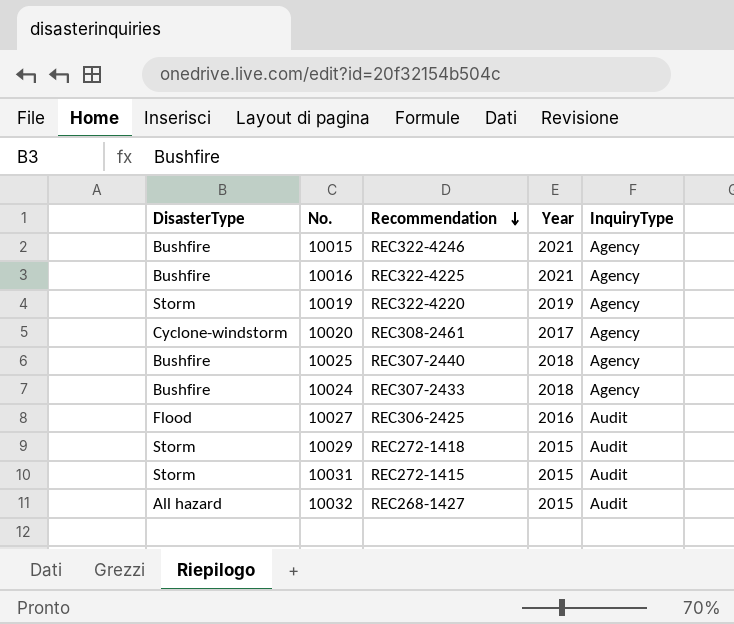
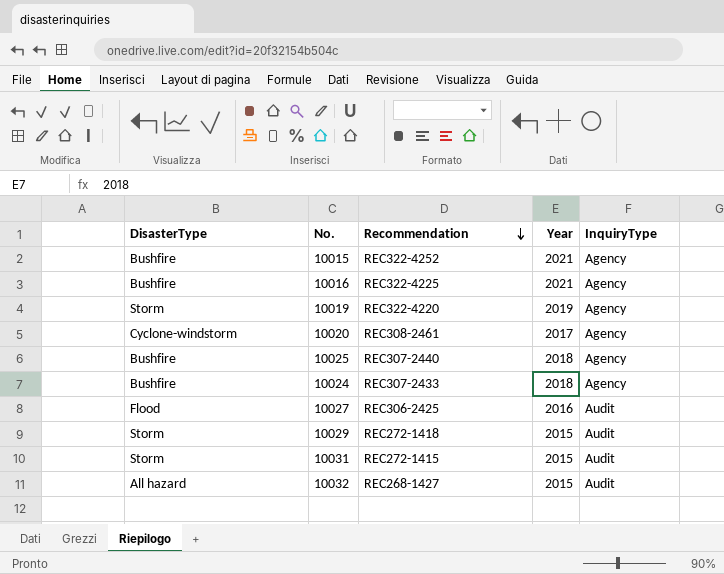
10015 | Recommendation: REC322-4246 -> REC322-4252

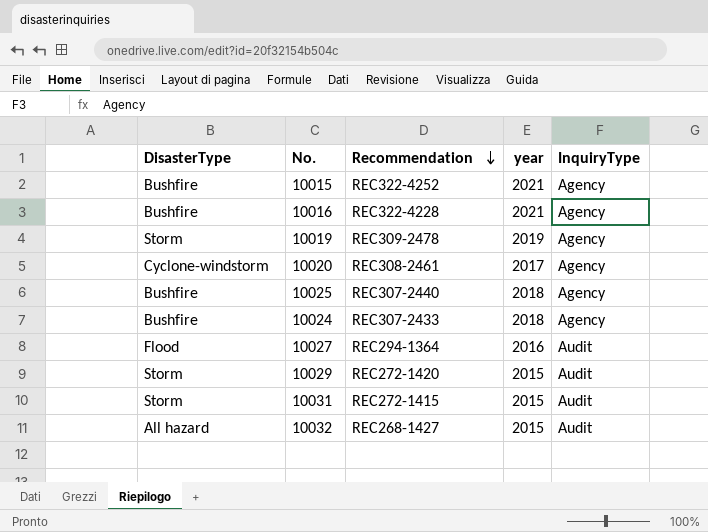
column name: Year -> year
10016 | Recommendation: REC322-4225 -> REC322-4228
10019 | Recommendation: REC322-4220 -> REC309-2478
10027 | Recommendation: REC306-2425 -> REC294-1364
10029 | Recommendation: REC272-1418 -> REC272-1420

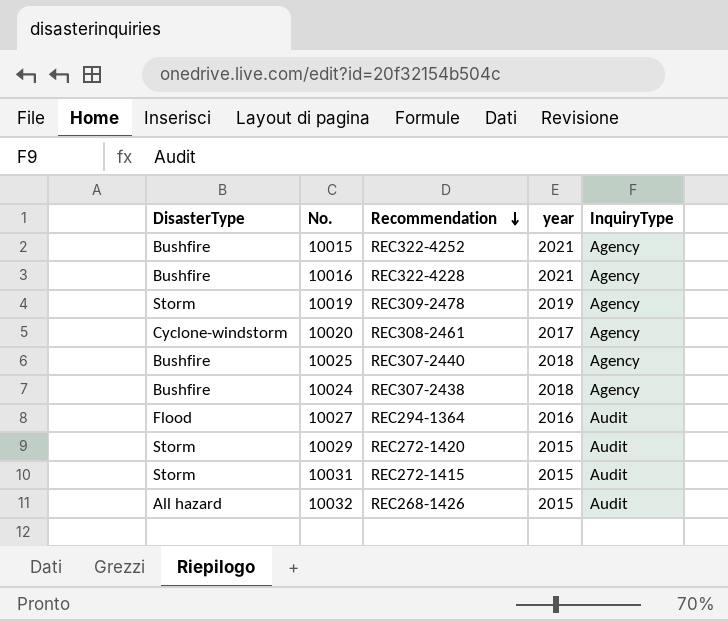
10024 | Recommendation: REC307-2433 -> REC307-2438
10032 | Recommendation: REC268-1427 -> REC268-1426

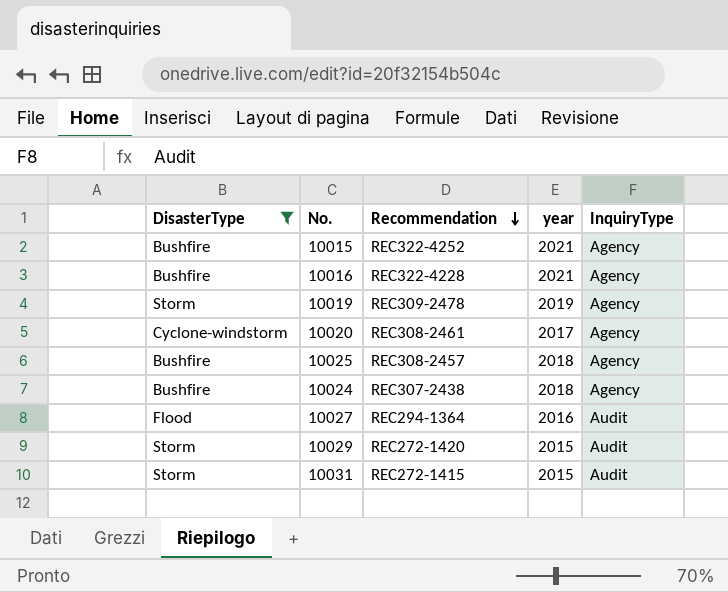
filter: none -> DisasterType != All hazard
10025 | Recommendation: REC307-2440 -> REC308-2457

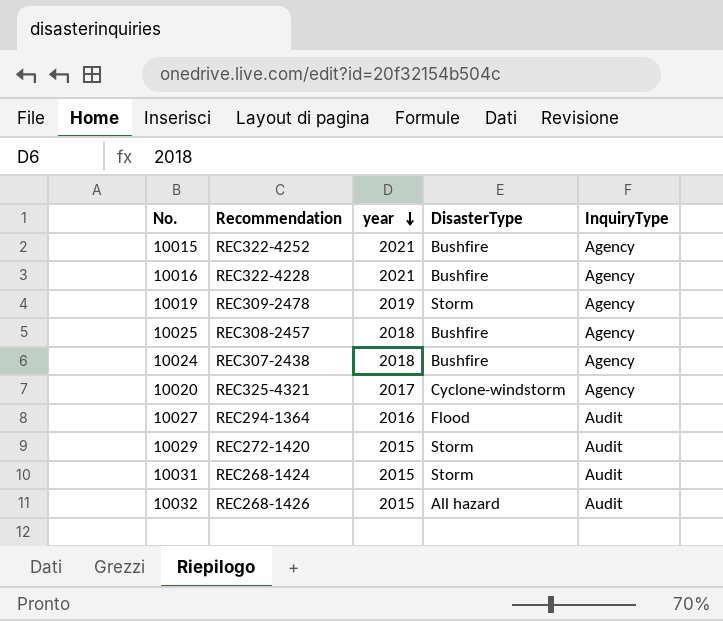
filter: DisasterType != All hazard -> none
row order: Recommendation descending -> year descending
column DisasterType | position: 1 -> 4
10020 | Recommendation: REC308-2461 -> REC325-4321
10031 | Recommendation: REC272-1415 -> REC268-1424

